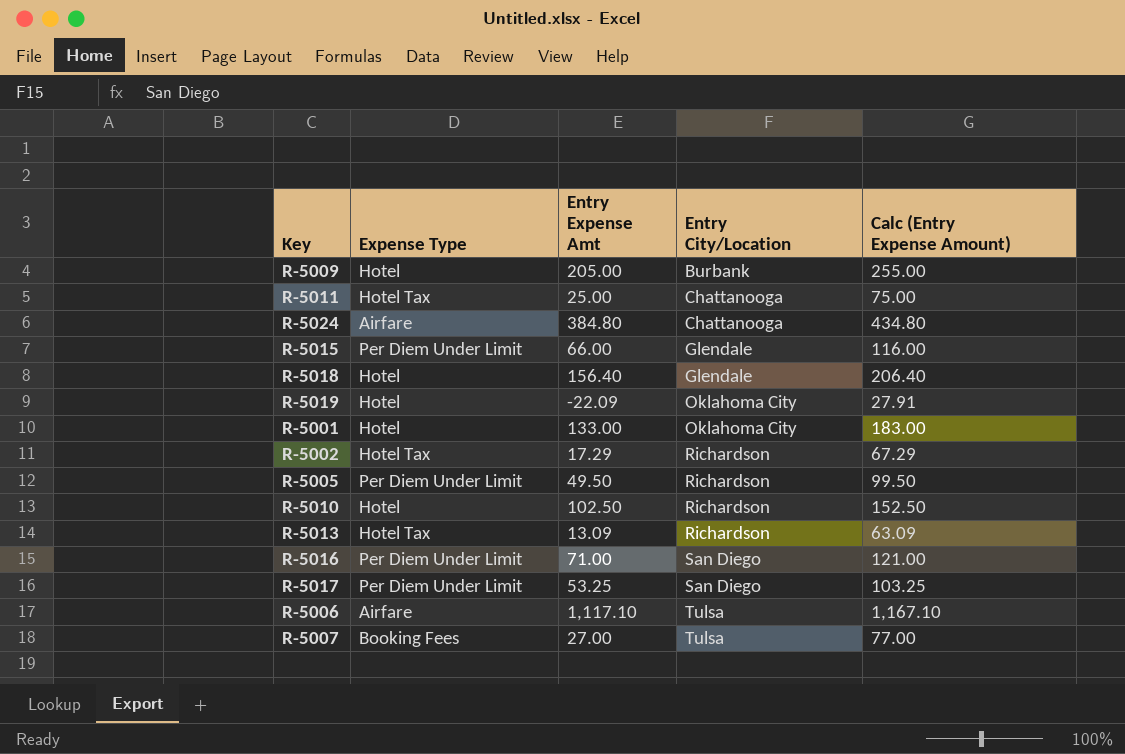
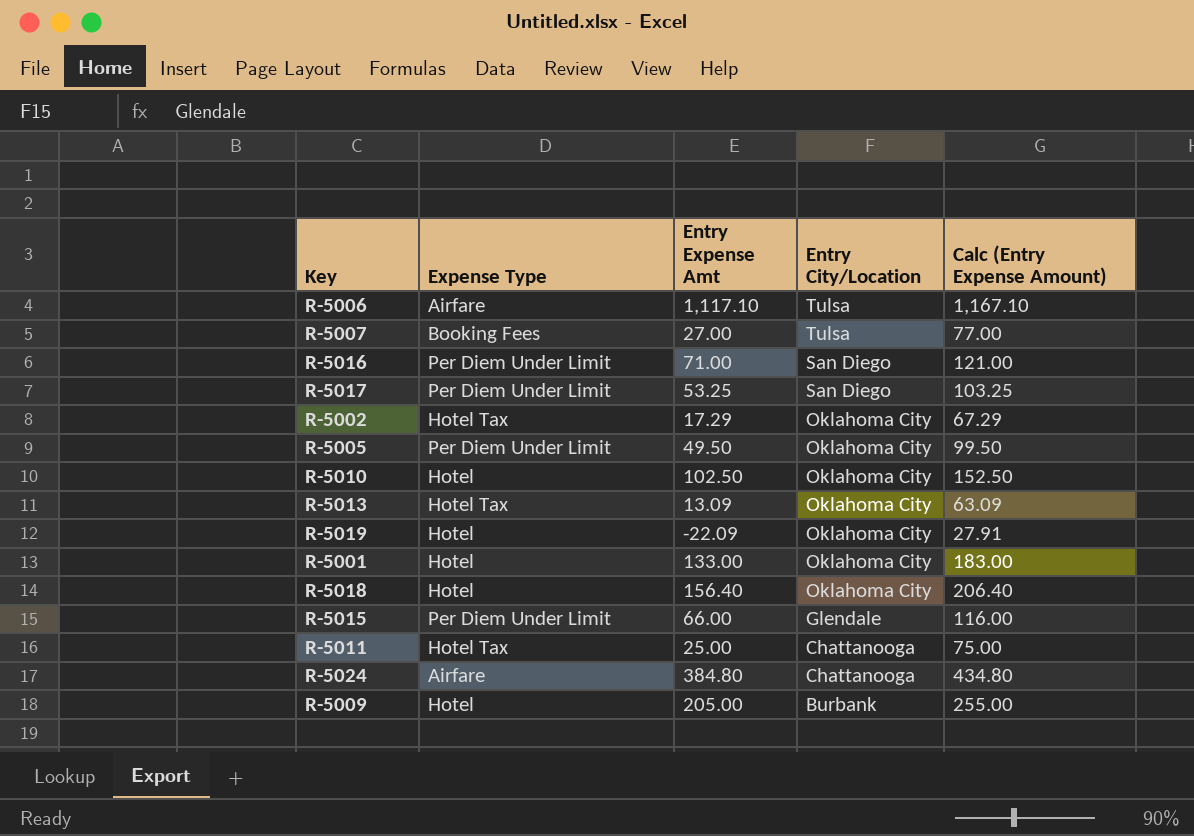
row order: Entry City/Location ascending -> Entry City/Location descending
R-5002 | Entry City/Location: Richardson -> Oklahoma City
R-5005 | Entry City/Location: Richardson -> Oklahoma City
R-5010 | Entry City/Location: Richardson -> Oklahoma City
R-5013 | Entry City/Location: Richardson -> Oklahoma City
R-5018 | Entry City/Location: Glendale -> Oklahoma City

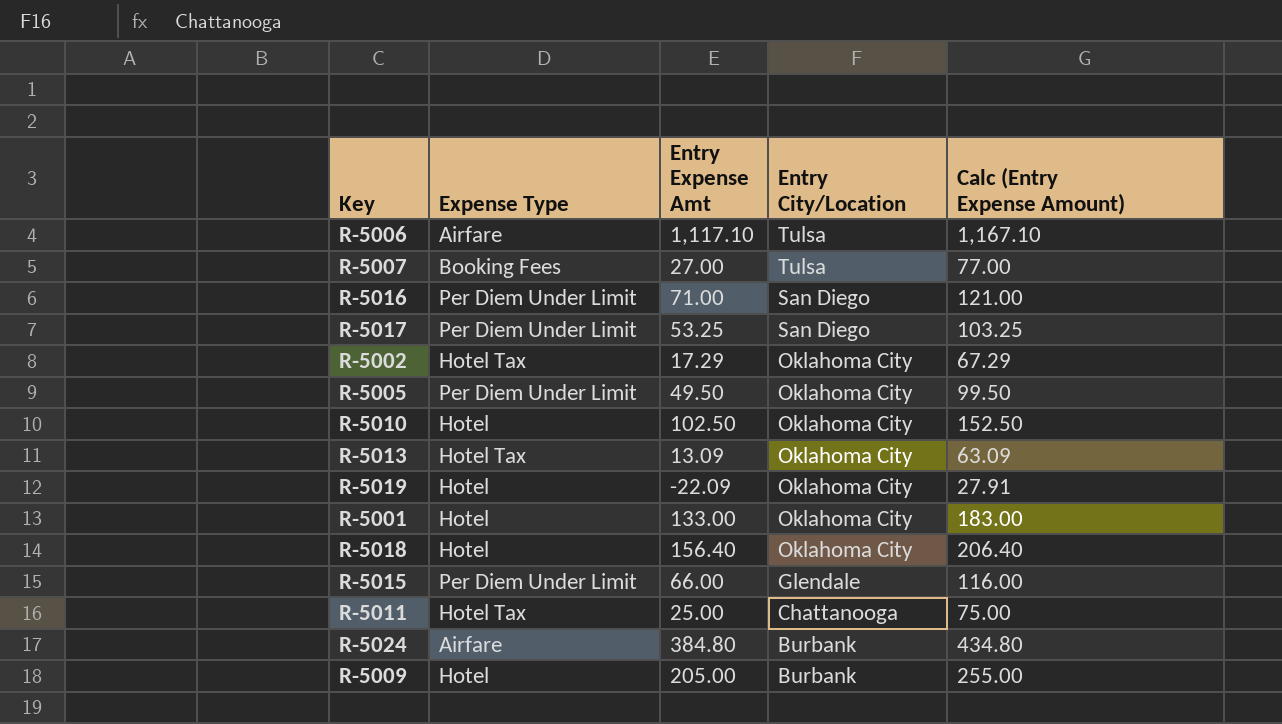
R-5024 | Entry City/Location: Chattanooga -> Burbank

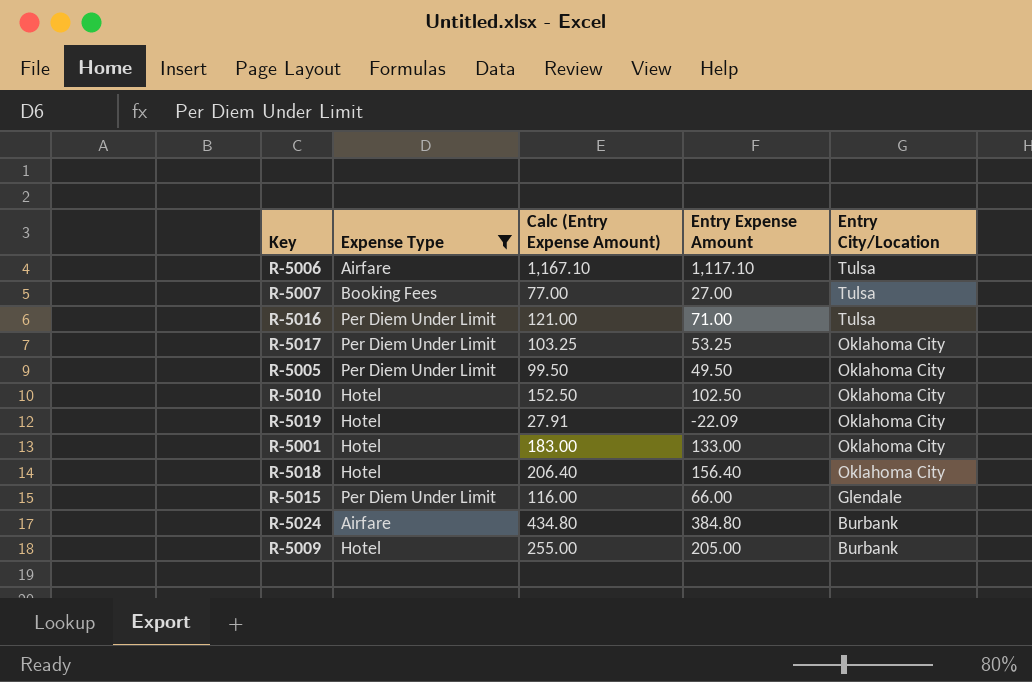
filter: none -> Expense Type != Hotel Tax
column Calc (Entry Expense Amount) | position: 5 -> 3
column name: Entry Expense Amt -> Entry Expense Amount
R-5016 | Entry City/Location: San Diego -> Tulsa
R-5017 | Entry City/Location: San Diego -> Oklahoma City

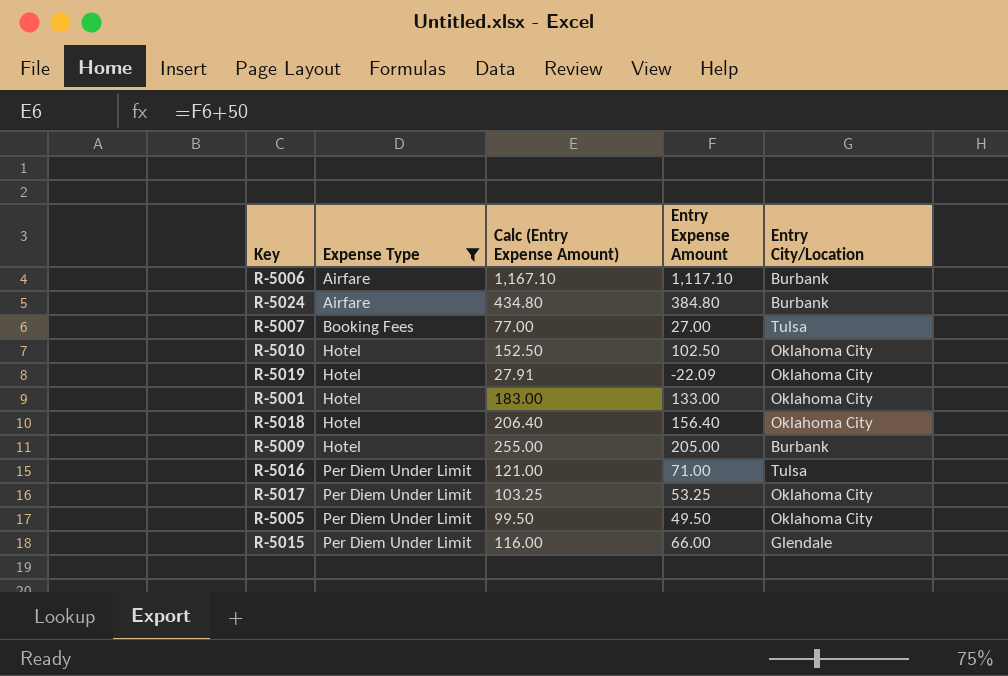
row order: Entry City/Location descending -> Expense Type ascending
R-5006 | Entry City/Location: Tulsa -> Burbank

